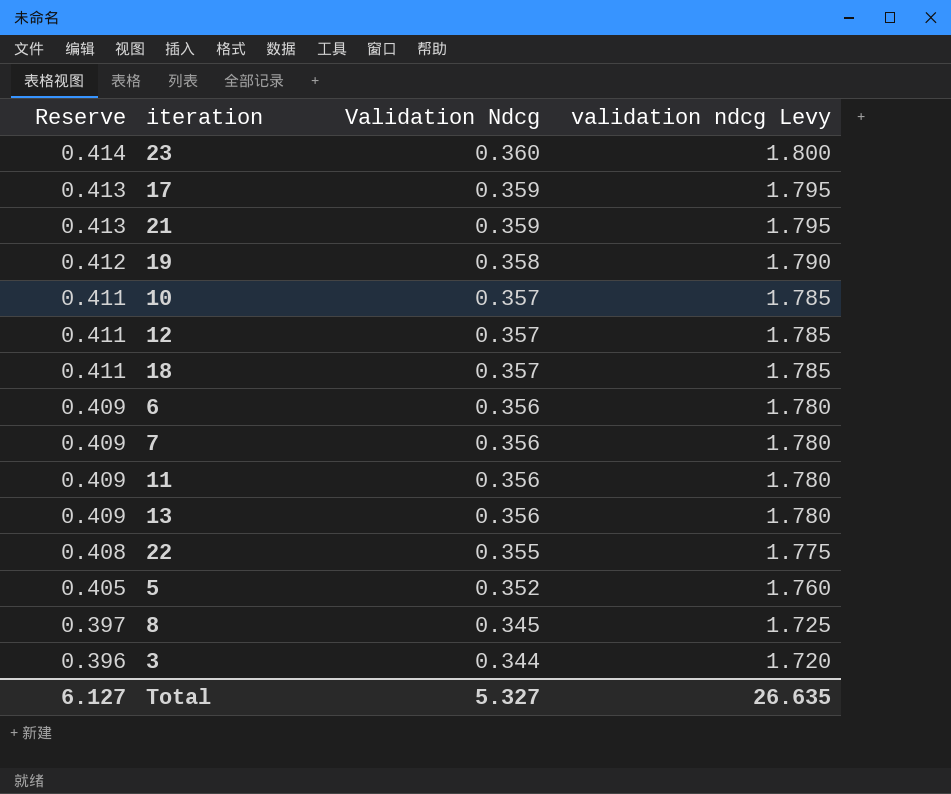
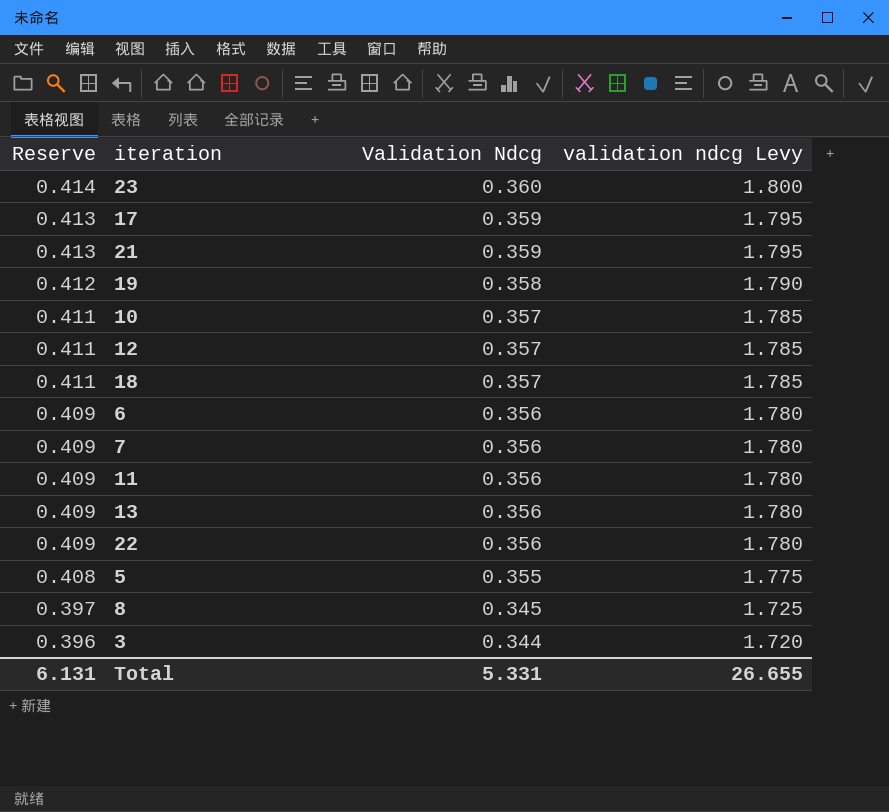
22 | Reserve: 0.408 -> 0.409
22 | Validation Ndcg: 0.355 -> 0.356
22 | validation ndcg Levy: 1.775 -> 1.780
5 | Reserve: 0.405 -> 0.408
5 | Validation Ndcg: 0.352 -> 0.355
5 | validation ndcg Levy: 1.760 -> 1.775
Total | Reserve: 6.127 -> 6.131
Total | Validation Ndcg: 5.327 -> 5.331
Total | validation ndcg Levy: 26.635 -> 26.655

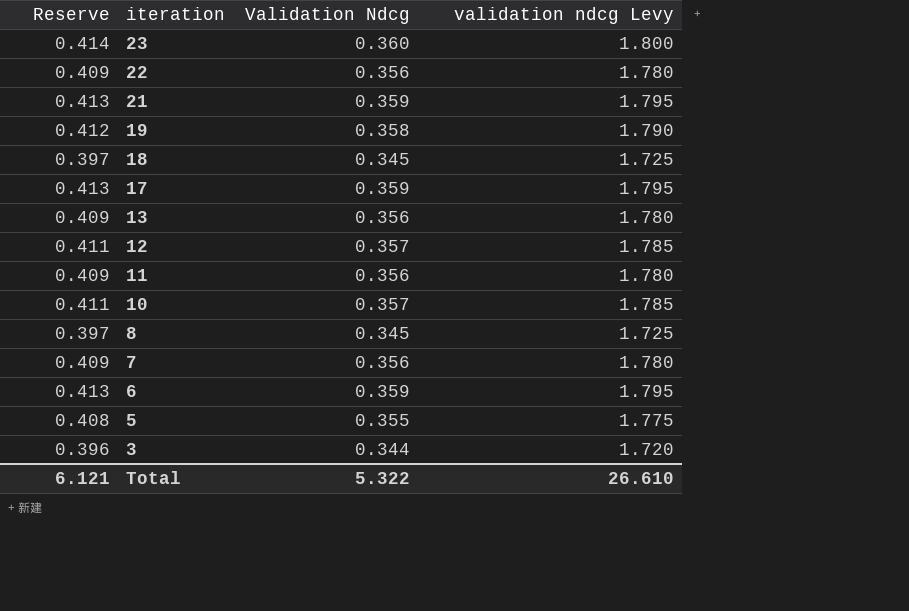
row order: Reserve descending -> iteration descending
18 | Reserve: 0.411 -> 0.397
18 | Validation Ndcg: 0.357 -> 0.345
18 | validation ndcg Levy: 1.785 -> 1.725
6 | Reserve: 0.409 -> 0.413
6 | Validation Ndcg: 0.356 -> 0.359
6 | validation ndcg Levy: 1.780 -> 1.795
Total | Reserve: 6.131 -> 6.121
Total | Validation Ndcg: 5.331 -> 5.322
Total | validation ndcg Levy: 26.655 -> 26.610

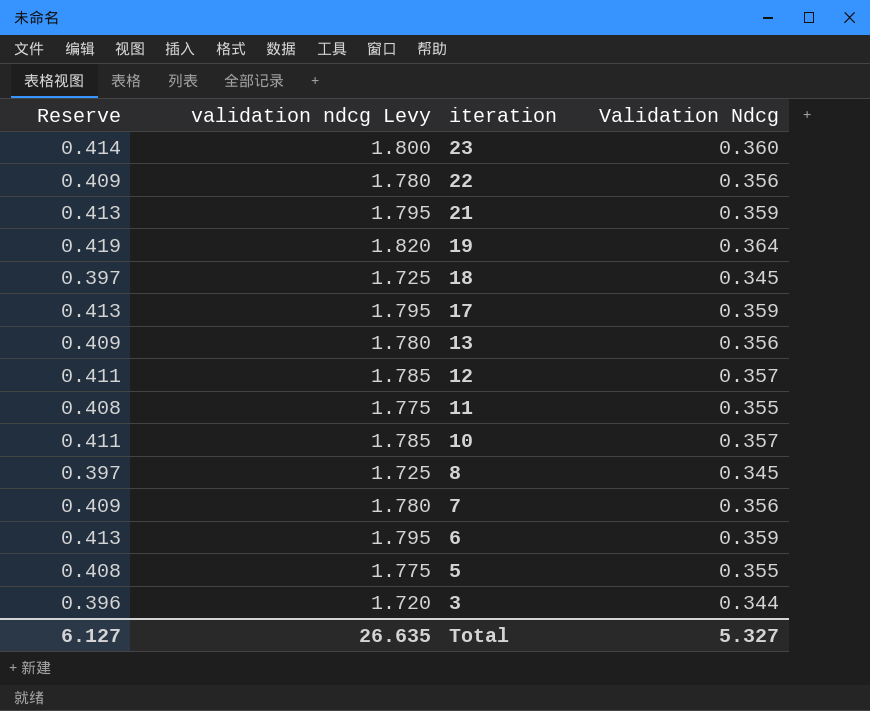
column validation ndcg Levy | position: 4 -> 2
19 | Reserve: 0.412 -> 0.419
19 | validation ndcg Levy: 1.790 -> 1.820
19 | Validation Ndcg: 0.358 -> 0.364
11 | Reserve: 0.409 -> 0.408
11 | validation ndcg Levy: 1.780 -> 1.775
11 | Validation Ndcg: 0.356 -> 0.355
Total | Reserve: 6.121 -> 6.127
Total | validation ndcg Levy: 26.610 -> 26.635
Total | Validation Ndcg: 5.322 -> 5.327

